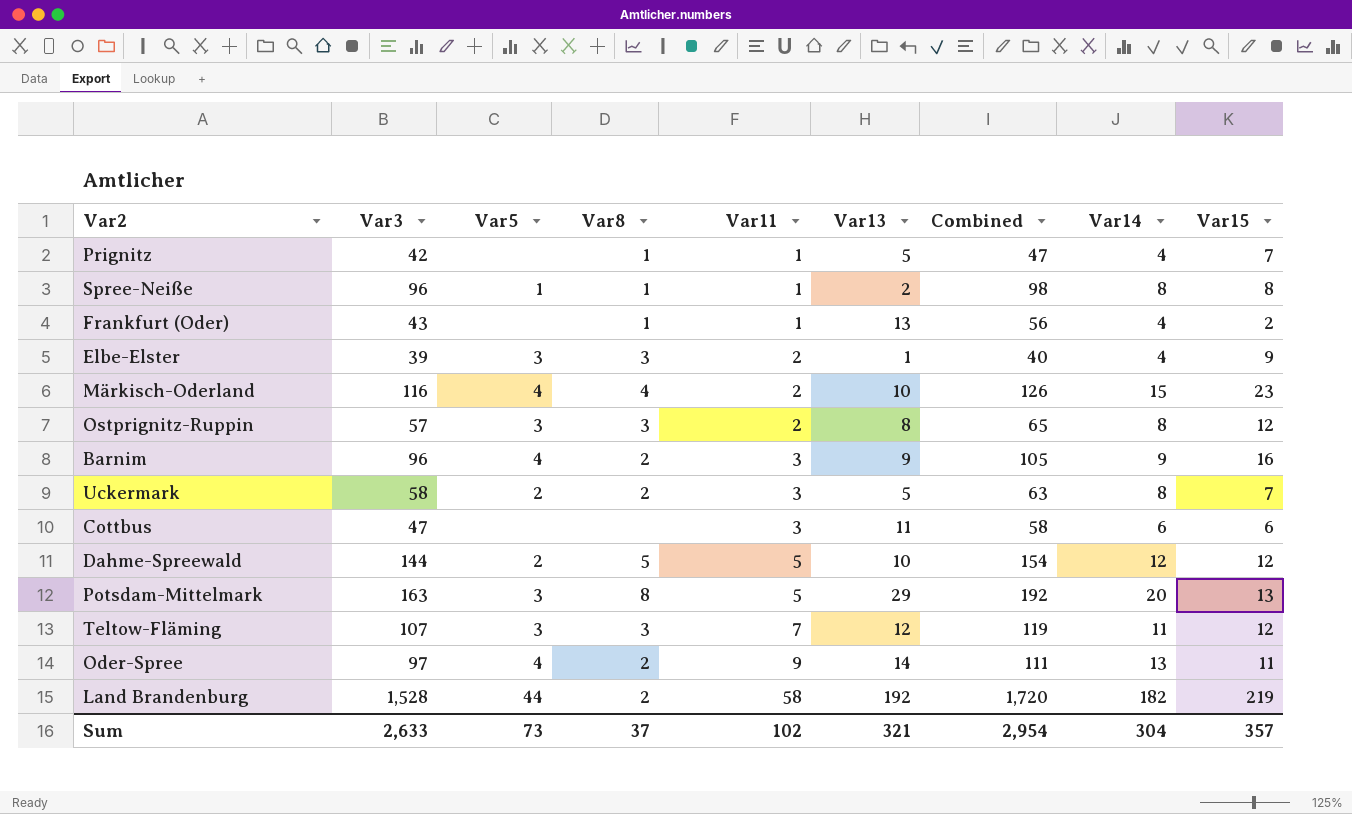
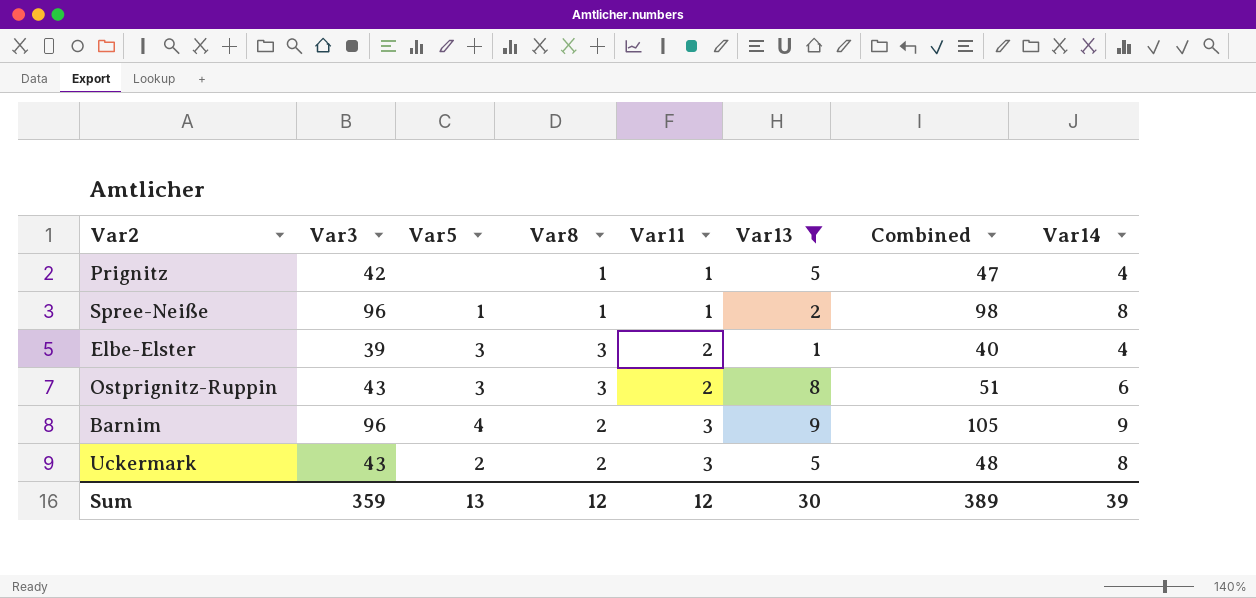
filter: none -> Var13 <= 9
column Var15 | position: 9 -> none
Ostprignitz-Ruppin | Var3: 57 -> 43
Ostprignitz-Ruppin | Combined: 65 -> 51
Ostprignitz-Ruppin | Var14: 8 -> 6
Uckermark | Var3: 58 -> 43
Uckermark | Combined: 63 -> 48
Sum | Var3: 2,633 -> 359
Sum | Var5: 73 -> 13
Sum | Var8: 37 -> 12
Sum | Var11: 102 -> 12
Sum | Var13: 321 -> 30
Sum | Combined: 2,954 -> 389
Sum | Var14: 304 -> 39

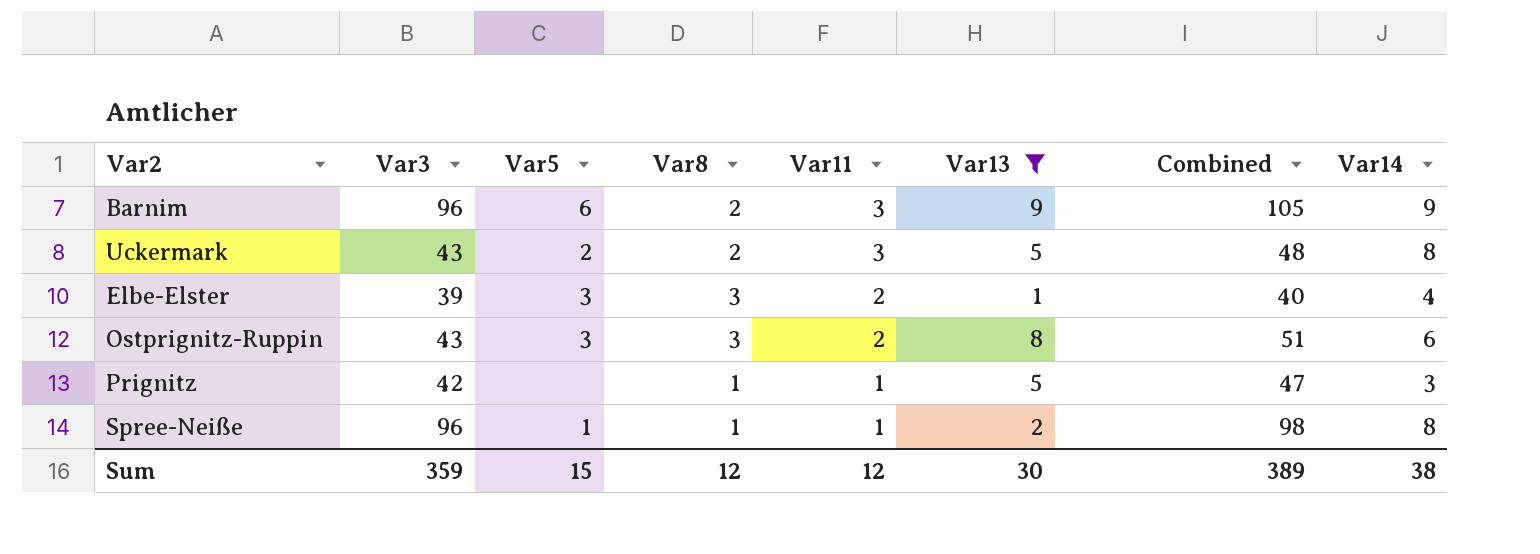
row order: Var11 ascending -> Var11 descending
Barnim | Var5: 4 -> 6
Prignitz | Var14: 4 -> 3
Sum | Var5: 13 -> 15
Sum | Var14: 39 -> 38

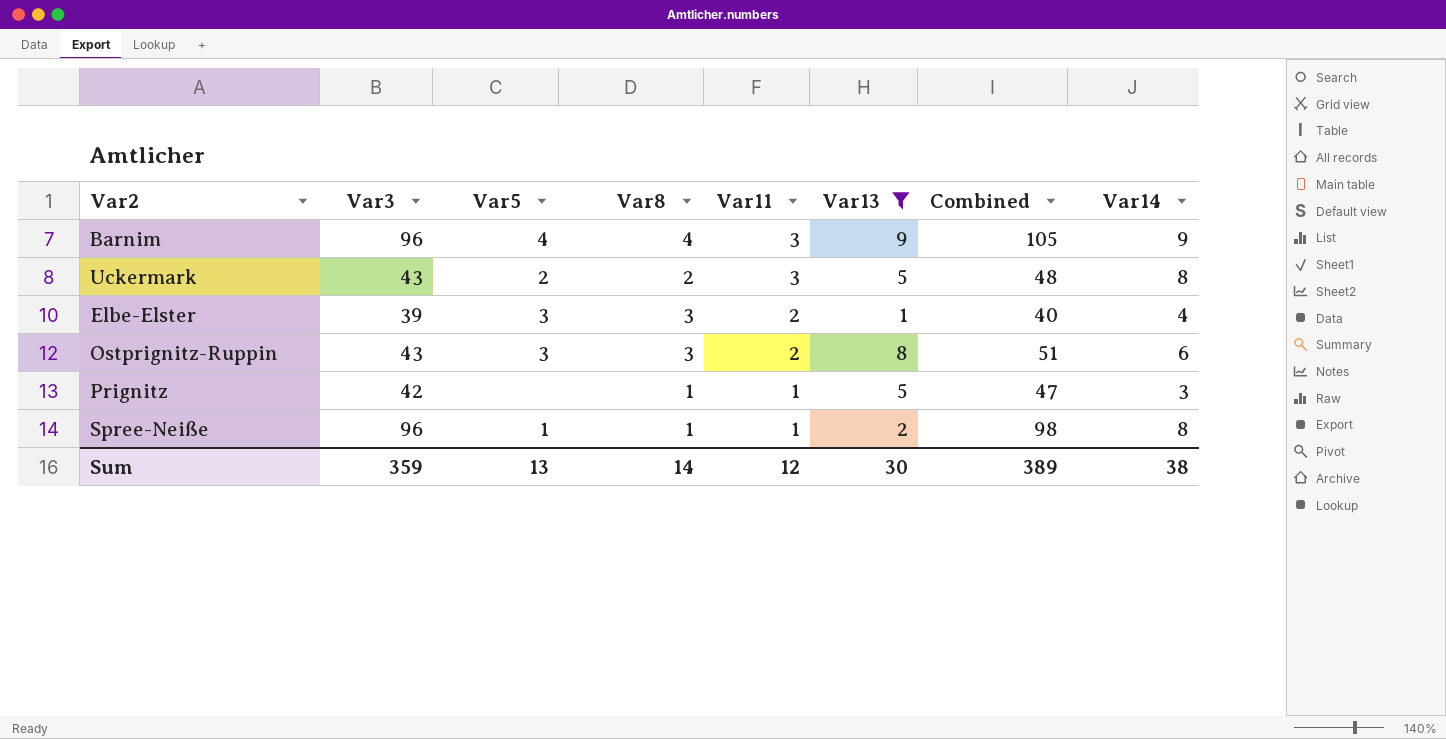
Barnim | Var5: 6 -> 4
Barnim | Var8: 2 -> 4
Sum | Var5: 15 -> 13
Sum | Var8: 12 -> 14

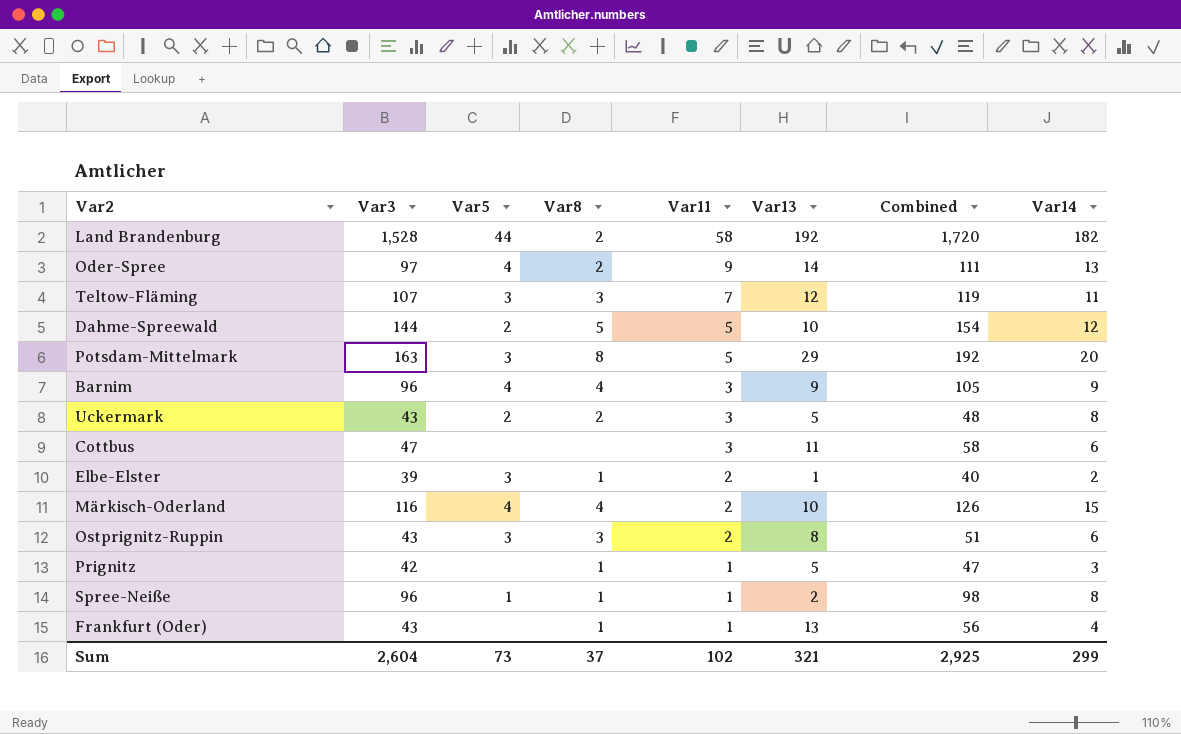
filter: Var13 <= 9 -> none
Elbe-Elster | Var8: 3 -> 1
Elbe-Elster | Var14: 4 -> 2
Sum | Var3: 359 -> 2,604
Sum | Var5: 13 -> 73
Sum | Var8: 14 -> 37
Sum | Var11: 12 -> 102
Sum | Var13: 30 -> 321
Sum | Combined: 389 -> 2,925
Sum | Var14: 38 -> 299

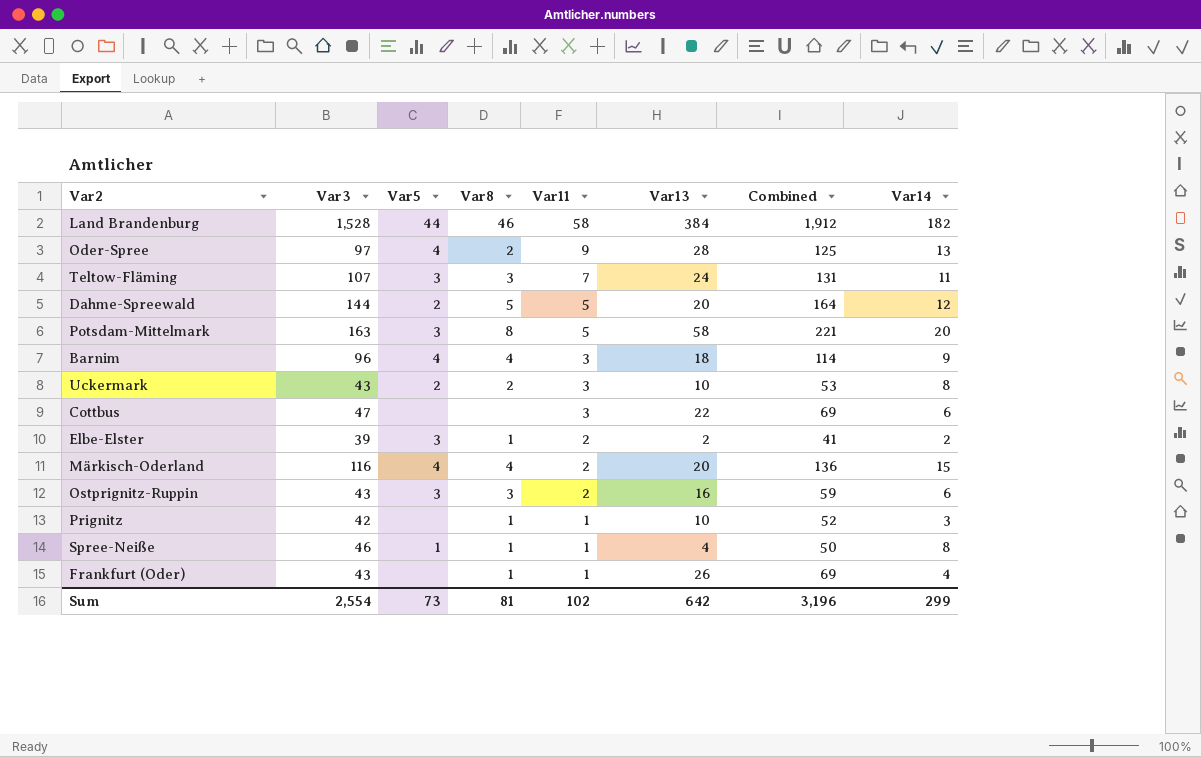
Land Brandenburg | Var8: 2 -> 46
Land Brandenburg | Var13: 192 -> 384
Land Brandenburg | Combined: 1,720 -> 1,912
Oder-Spree | Var13: 14 -> 28
Oder-Spree | Combined: 111 -> 125
Teltow-Fläming | Var13: 12 -> 24
Teltow-Fläming | Combined: 119 -> 131
Dahme-Spreewald | Var13: 10 -> 20
Dahme-Spreewald | Combined: 154 -> 164
Potsdam-Mittelmark | Var13: 29 -> 58
Potsdam-Mittelmark | Combined: 192 -> 221
Barnim | Var13: 9 -> 18
Barnim | Combined: 105 -> 114
Uckermark | Var13: 5 -> 10
Uckermark | Combined: 48 -> 53
Cottbus | Var13: 11 -> 22
Cottbus | Combined: 58 -> 69
Elbe-Elster | Var13: 1 -> 2
Elbe-Elster | Combined: 40 -> 41
Märkisch-Oderland | Var13: 10 -> 20
Märkisch-Oderland | Combined: 126 -> 136
Ostprignitz-Ruppin | Var13: 8 -> 16
Ostprignitz-Ruppin | Combined: 51 -> 59
Prignitz | Var13: 5 -> 10
Prignitz | Combined: 47 -> 52
Spree-Neiße | Var3: 96 -> 46
Spree-Neiße | Var13: 2 -> 4
Spree-Neiße | Combined: 98 -> 50
Frankfurt (Oder) | Var13: 13 -> 26
Frankfurt (Oder) | Combined: 56 -> 69
Sum | Var3: 2,604 -> 2,554
Sum | Var8: 37 -> 81
Sum | Var13: 321 -> 642
Sum | Combined: 2,925 -> 3,196

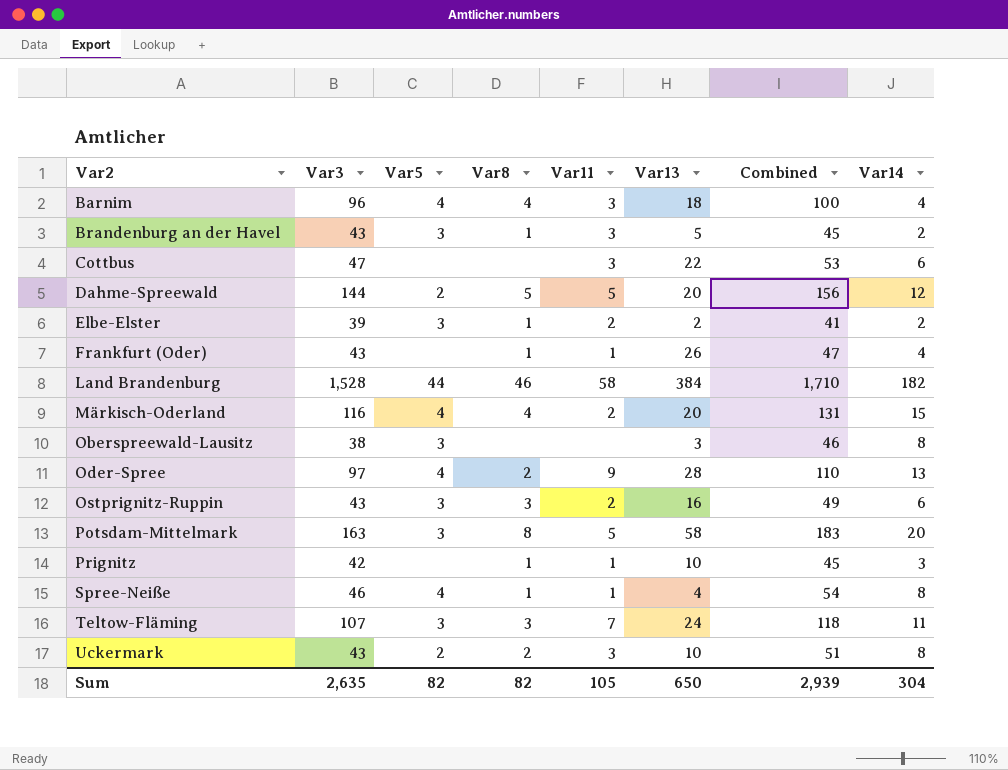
row order: Var11 descending -> Var2 ascending
column Combined | formula: [Var3] + [Var13] -> [Var3] + [Var14]
Barnim | Var14: 9 -> 4
row Brandenburg an der Havel: none -> 43 | 3 | 1 | 3 | 5 | 45 | 2
row Oberspreewald-Lausitz: none -> 38 | 3 | none | none | 3 | 46 | 8
Spree-Neiße | Var5: 1 -> 4
Sum | Var3: 2,554 -> 2,635
Sum | Var5: 73 -> 82
Sum | Var8: 81 -> 82
Sum | Var11: 102 -> 105
Sum | Var13: 642 -> 650
Sum | Combined: 3,196 -> 2,939
Sum | Var14: 299 -> 304

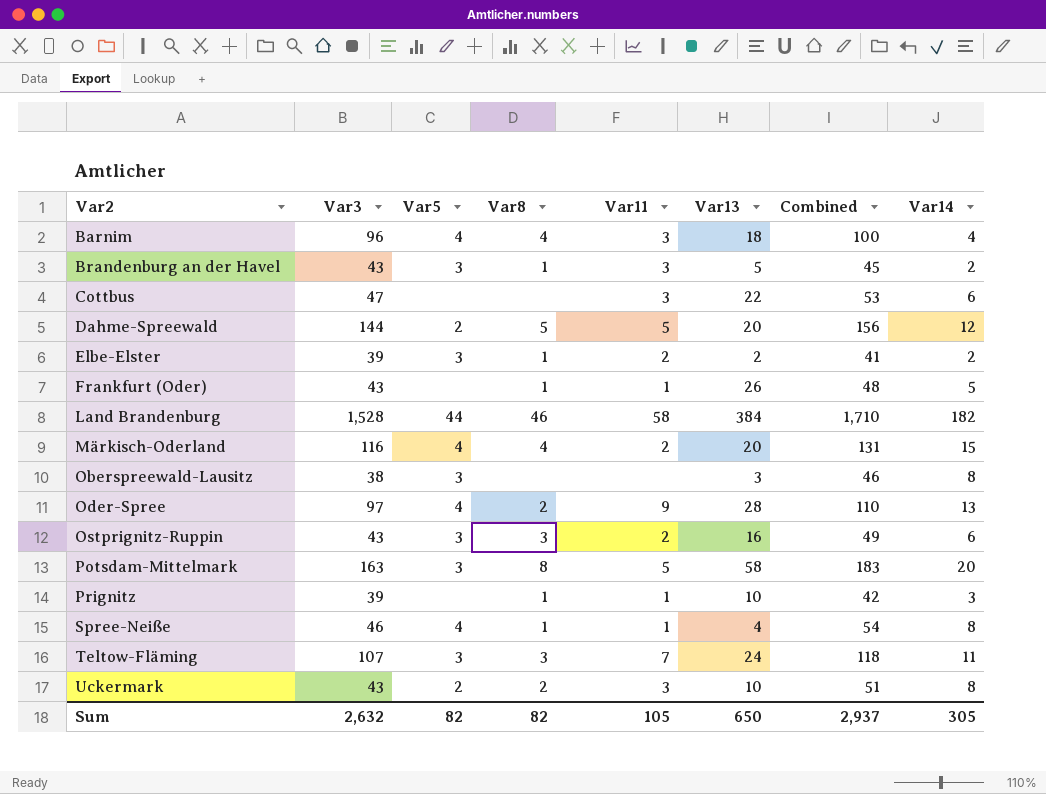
Frankfurt (Oder) | Combined: 47 -> 48
Frankfurt (Oder) | Var14: 4 -> 5
Prignitz | Var3: 42 -> 39
Prignitz | Combined: 45 -> 42
Sum | Var3: 2,635 -> 2,632
Sum | Combined: 2,939 -> 2,937
Sum | Var14: 304 -> 305

